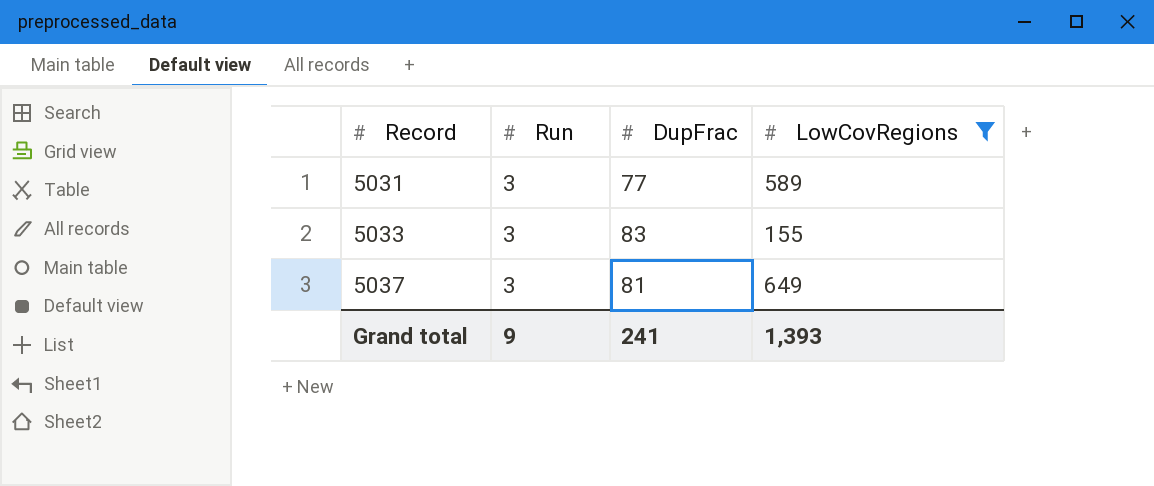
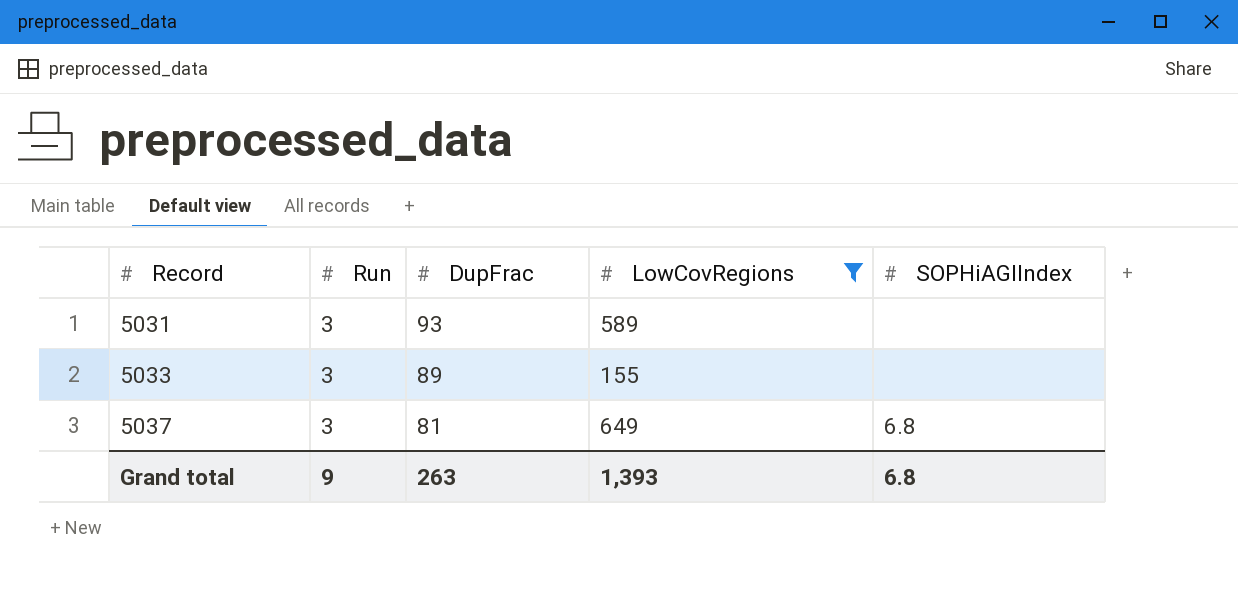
column SOPHiAGIIndex | position: none -> 5
5031 | DupFrac: 77 -> 93
5033 | DupFrac: 83 -> 89
Grand total | DupFrac: 241 -> 263

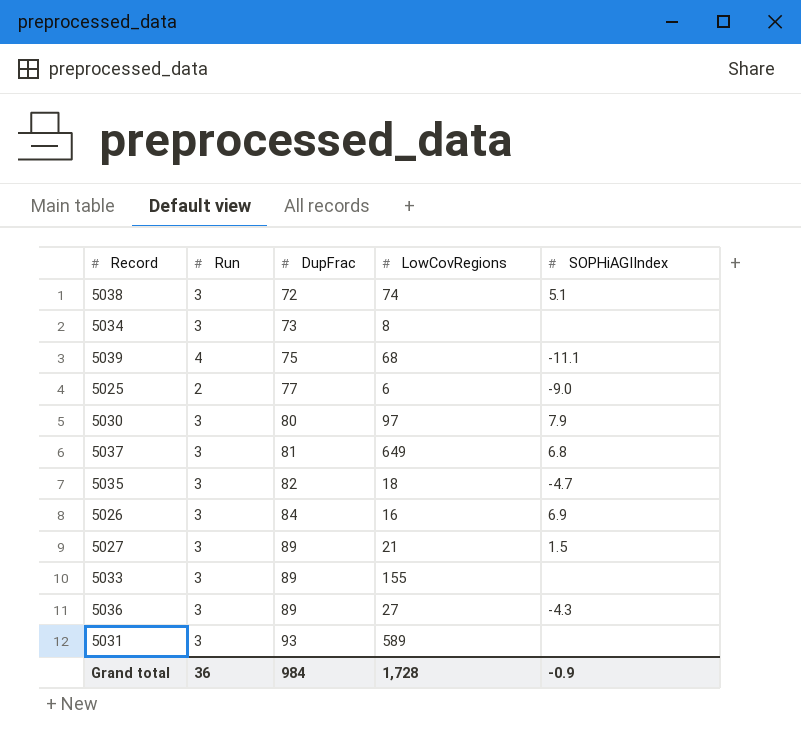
filter: LowCovRegions >= 155 -> none
row order: Record ascending -> DupFrac ascending
Grand total | Run: 9 -> 36
Grand total | DupFrac: 263 -> 984
Grand total | LowCovRegions: 1,393 -> 1,728
Grand total | SOPHiAGIIndex: 6.8 -> -0.9

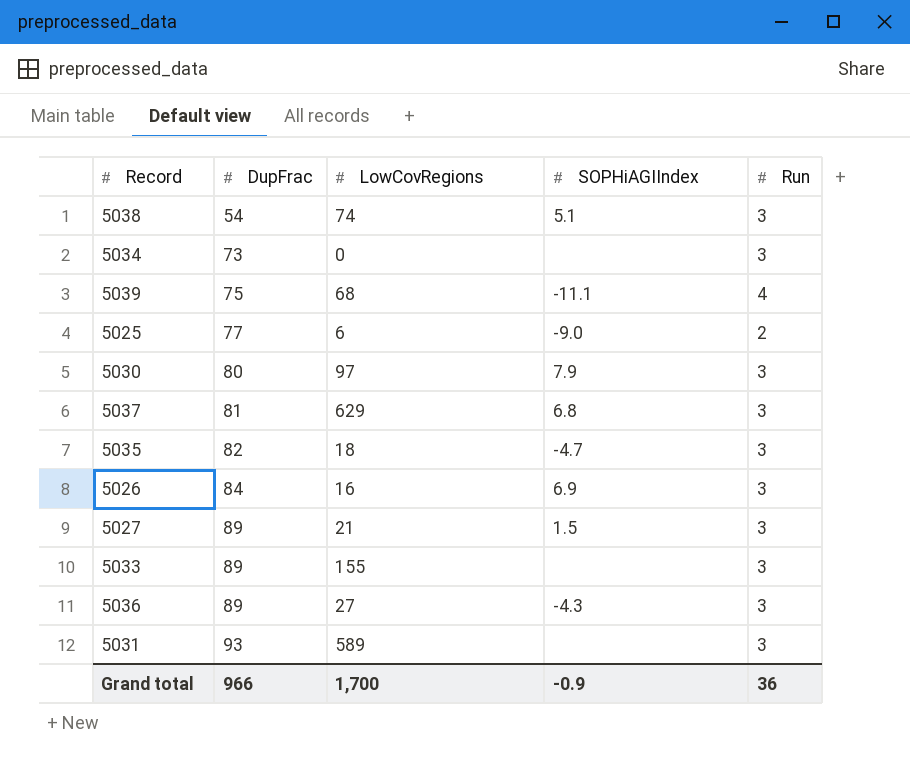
column Run | position: 2 -> 5
5038 | DupFrac: 72 -> 54
5034 | LowCovRegions: 8 -> 0
5037 | LowCovRegions: 649 -> 629
Grand total | DupFrac: 984 -> 966
Grand total | LowCovRegions: 1,728 -> 1,700

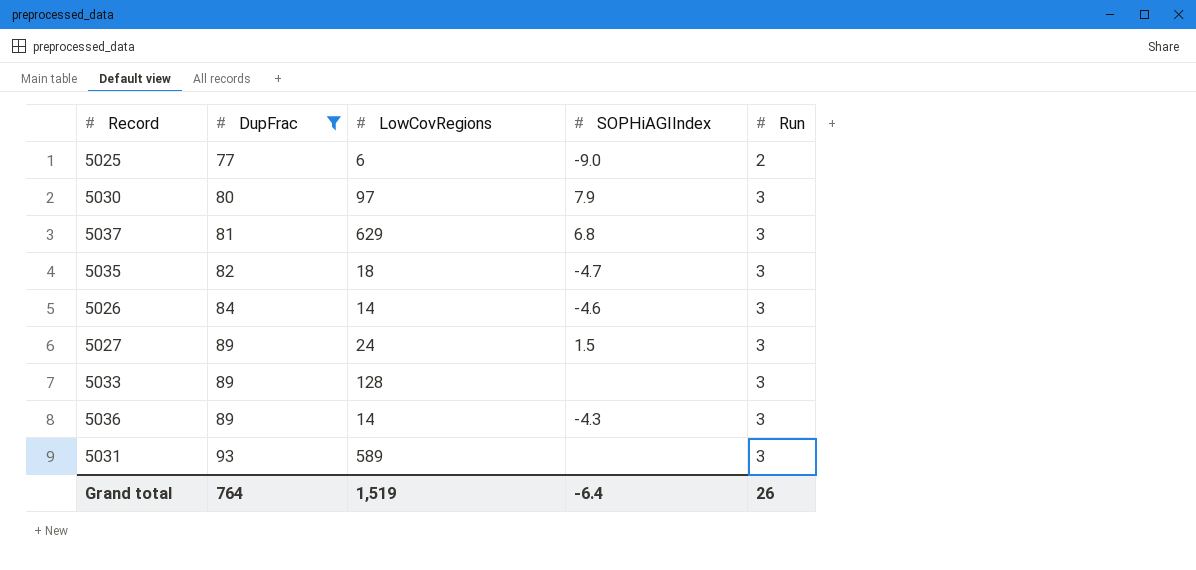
filter: none -> DupFrac >= 77
5026 | LowCovRegions: 16 -> 14
5026 | SOPHiAGIIndex: 6.9 -> -4.6
5027 | LowCovRegions: 21 -> 24
5033 | LowCovRegions: 155 -> 128
5036 | LowCovRegions: 27 -> 14
Grand total | DupFrac: 966 -> 764
Grand total | LowCovRegions: 1,700 -> 1,519
Grand total | SOPHiAGIIndex: -0.9 -> -6.4
Grand total | Run: 36 -> 26

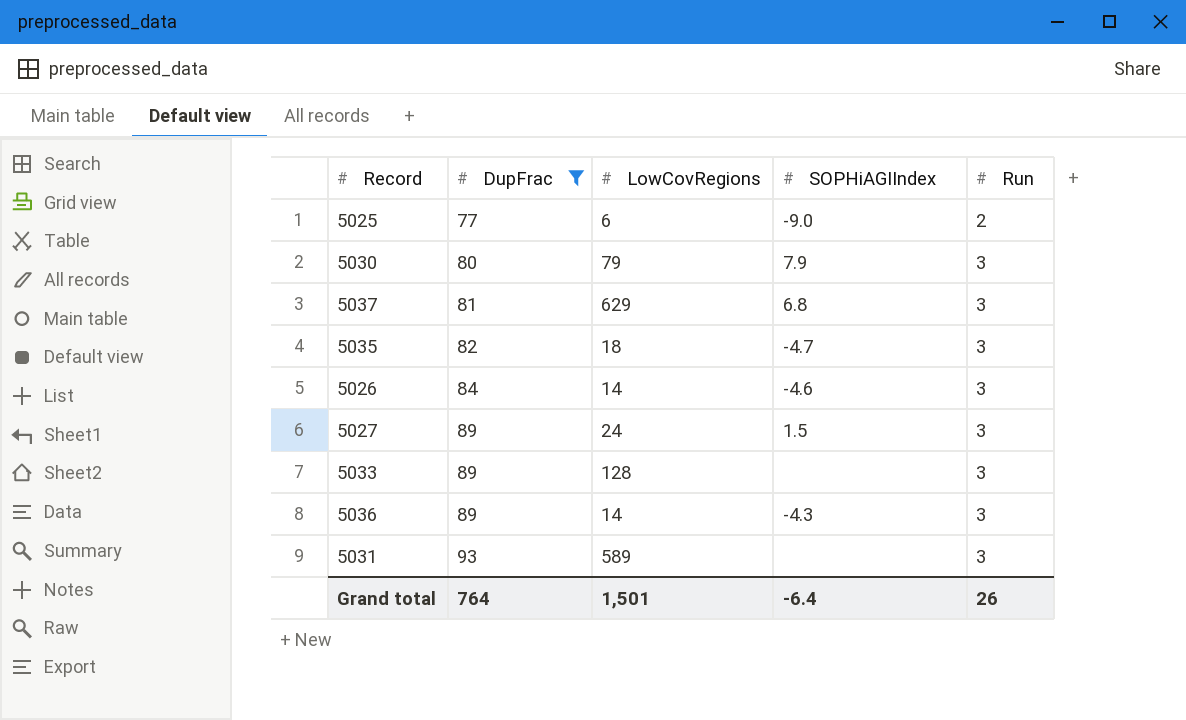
5030 | LowCovRegions: 97 -> 79
Grand total | LowCovRegions: 1,519 -> 1,501

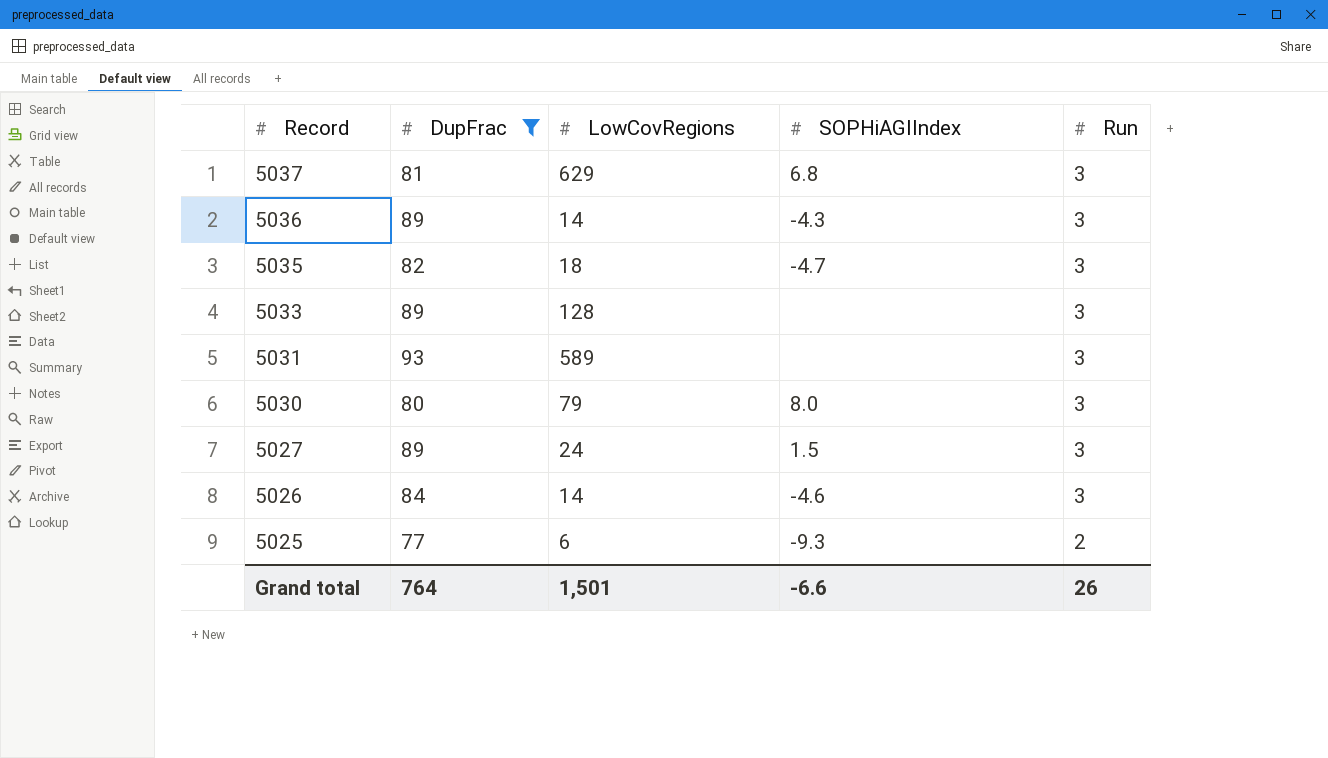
row order: DupFrac ascending -> Record descending
5030 | SOPHiAGIIndex: 7.9 -> 8.0
5025 | SOPHiAGIIndex: -9.0 -> -9.3
Grand total | SOPHiAGIIndex: -6.4 -> -6.6

